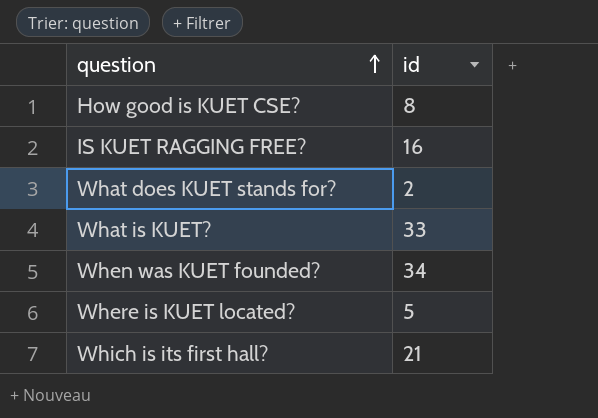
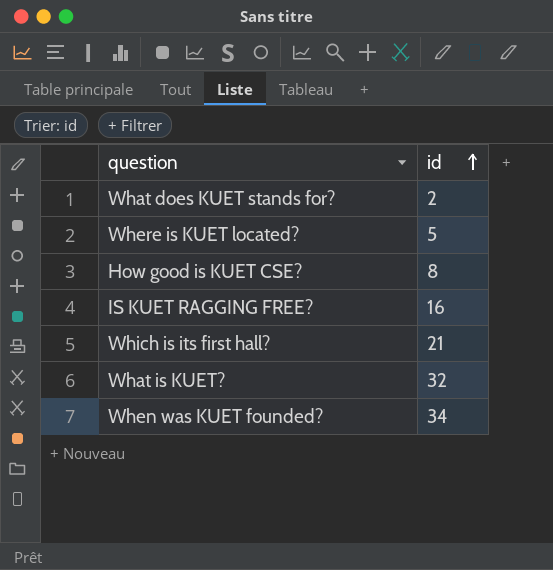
row order: question ascending -> id ascending
What is KUET? | id: 33 -> 32

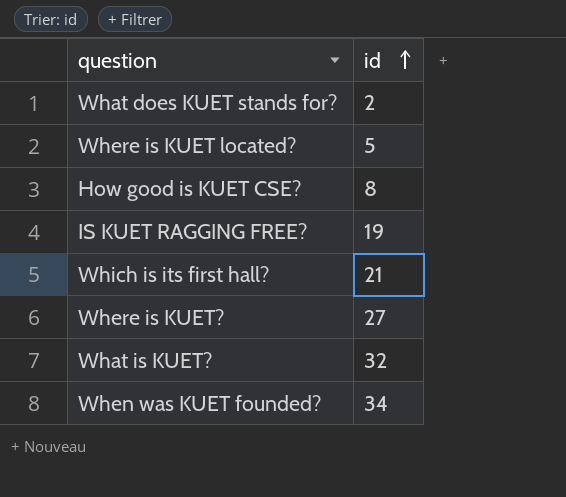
IS KUET RAGGING FREE? | id: 16 -> 19
row Where is KUET?: none -> 27

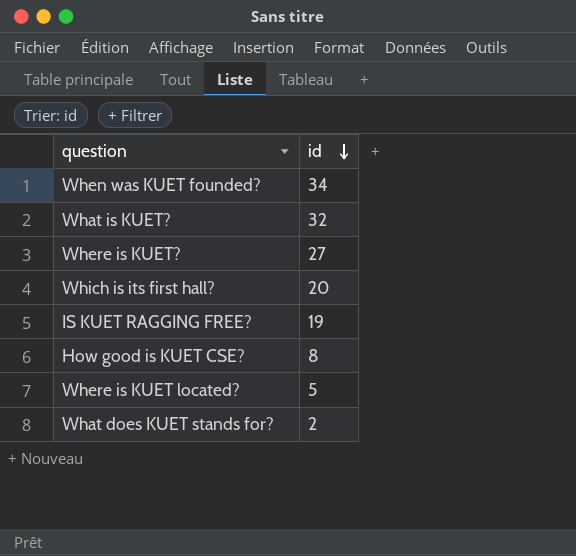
row order: id ascending -> id descending
Which is its first hall? | id: 21 -> 20

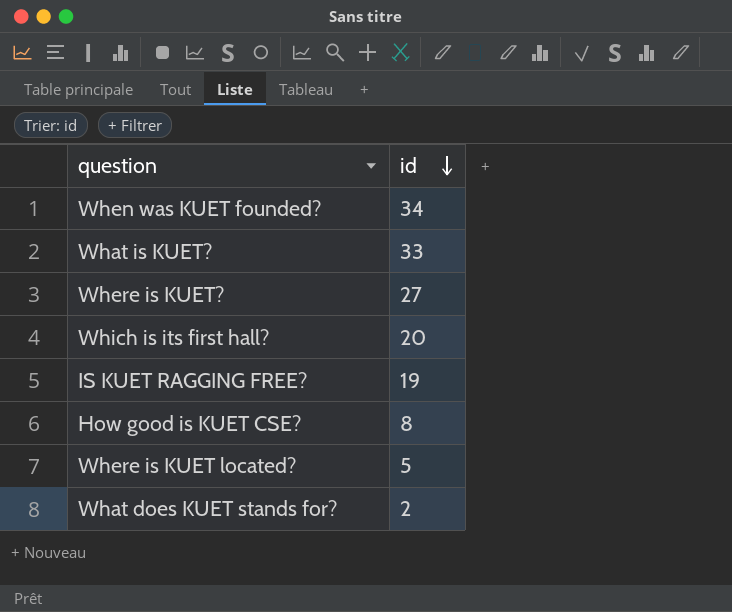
What is KUET? | id: 32 -> 33

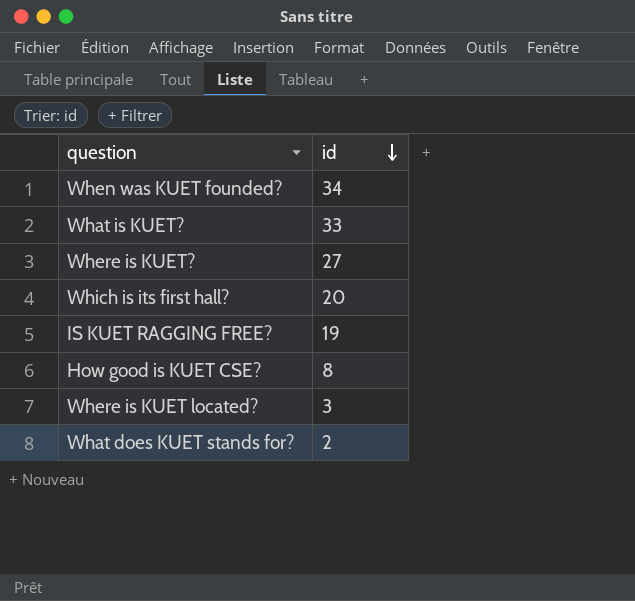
Where is KUET located? | id: 5 -> 3

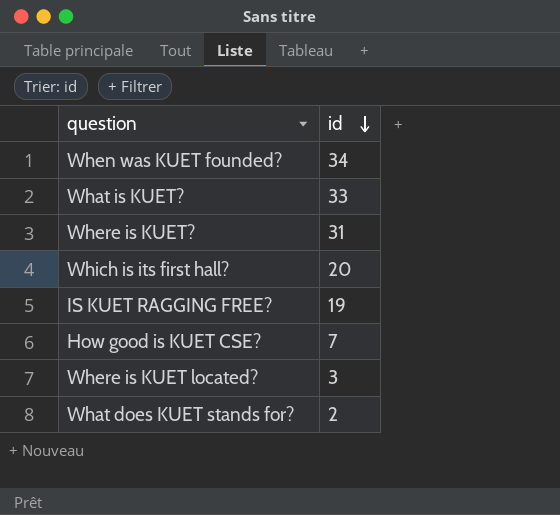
Where is KUET? | id: 27 -> 31
How good is KUET CSE? | id: 8 -> 7

